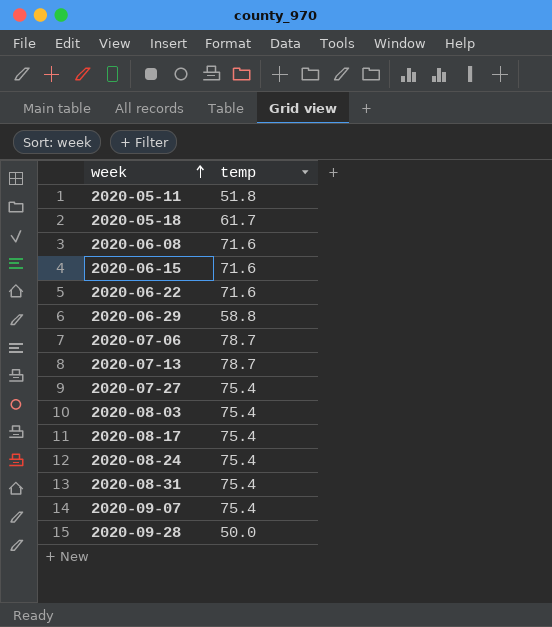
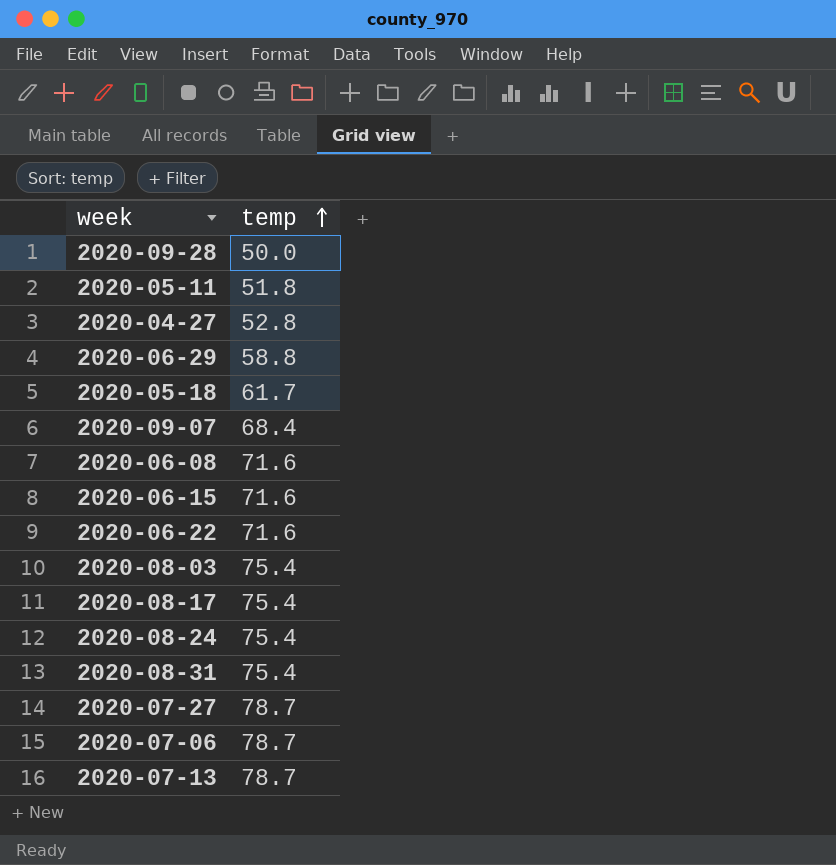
row order: week ascending -> temp ascending
row 2020-04-27: none -> 52.8
2020-09-07 | temp: 75.4 -> 68.4
2020-07-27 | temp: 75.4 -> 78.7

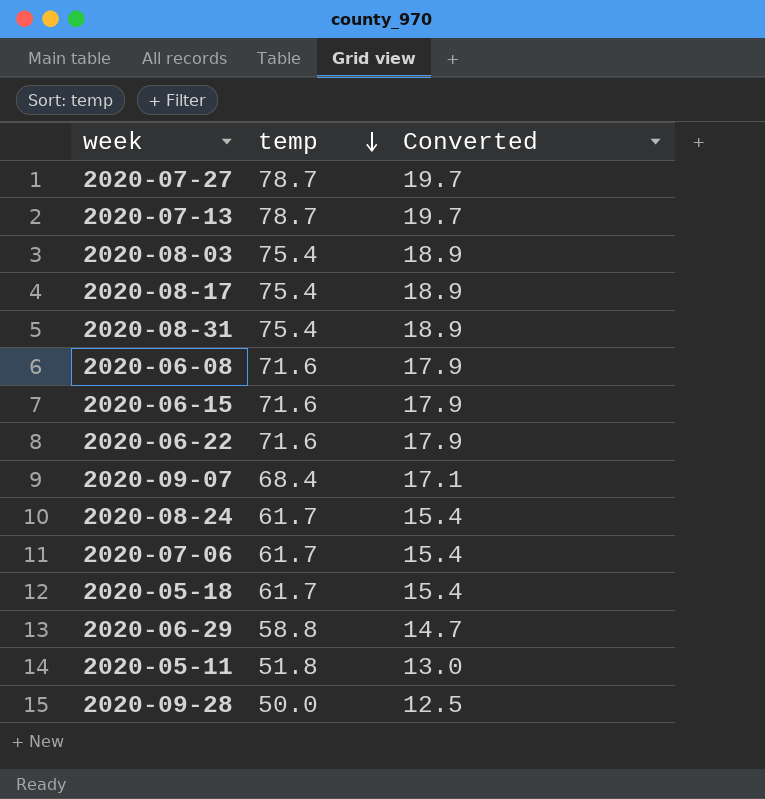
row order: temp ascending -> temp descending
column Converted | formula: none -> [temp] * 0.25
row 2020-04-27: 52.8 -> none
2020-08-24 | temp: 75.4 -> 61.7
2020-07-06 | temp: 78.7 -> 61.7

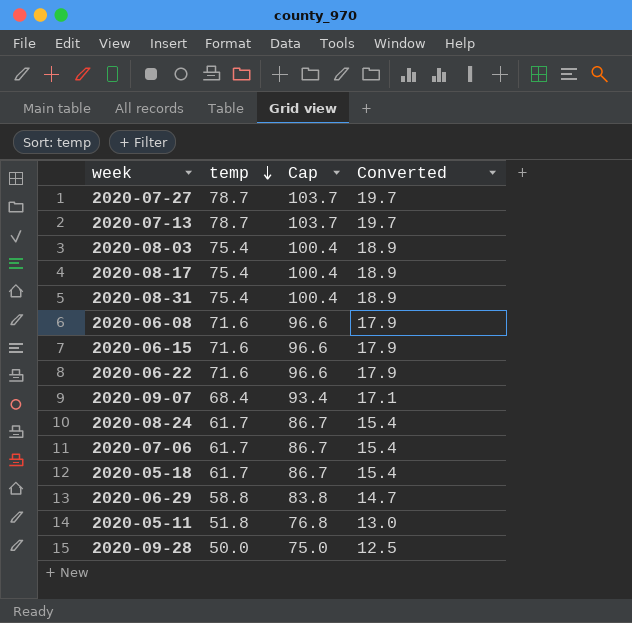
column Cap | formula: none -> [temp] + 25

